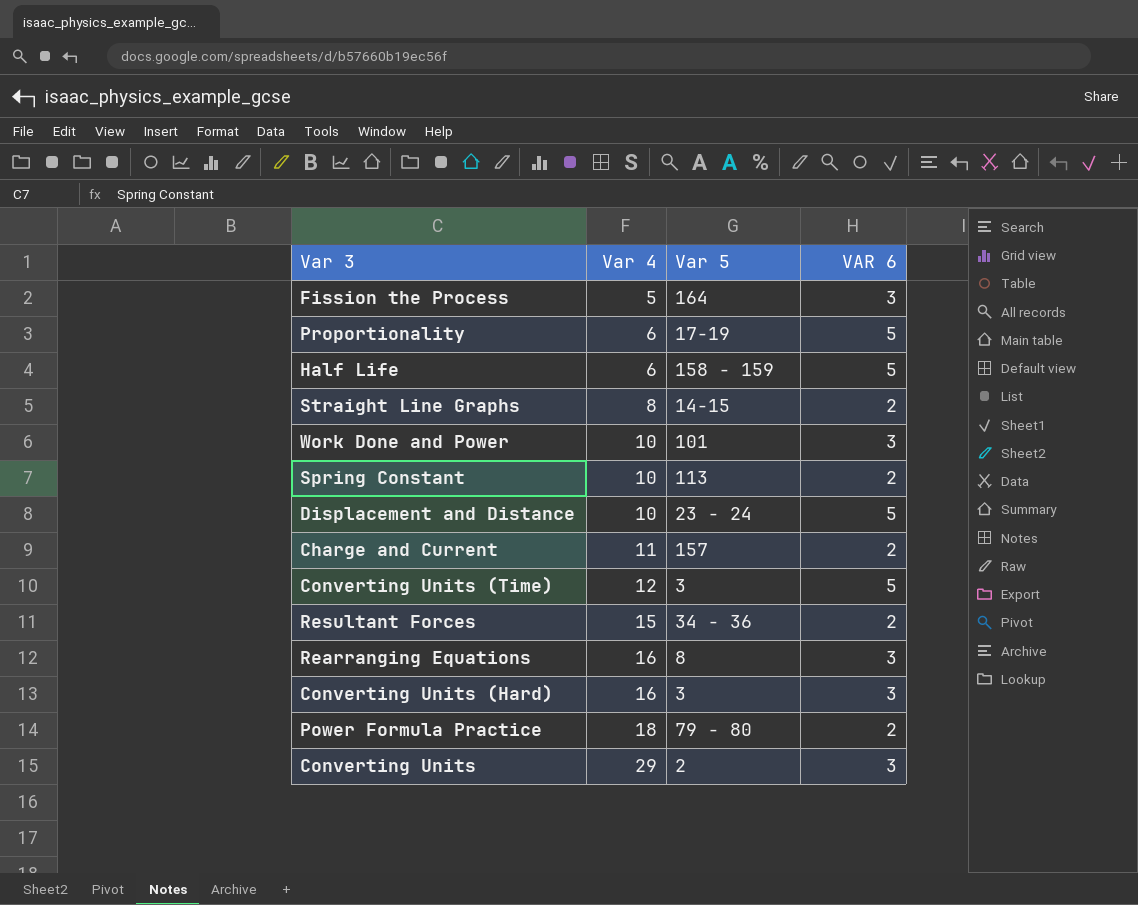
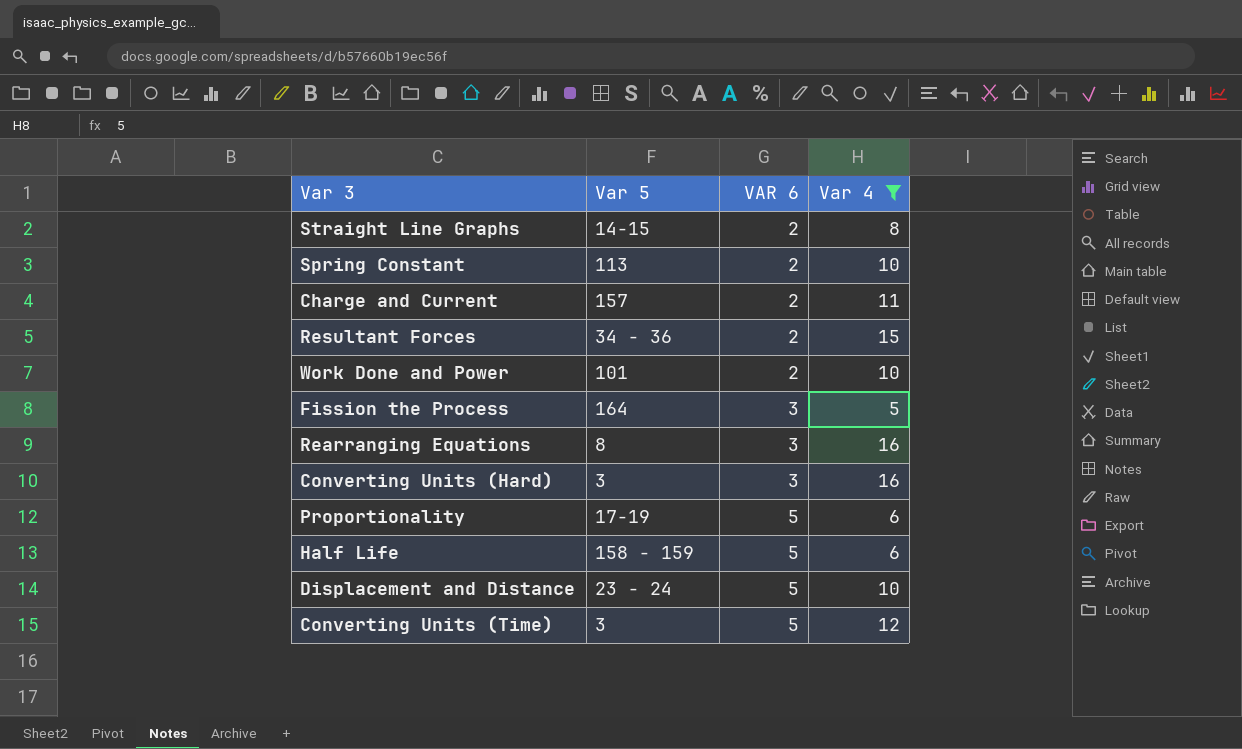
filter: none -> Var 4 <= 16
row order: Var 4 ascending -> VAR 6 ascending
column Var 4 | position: 2 -> 4
Work Done and Power | VAR 6: 3 -> 2

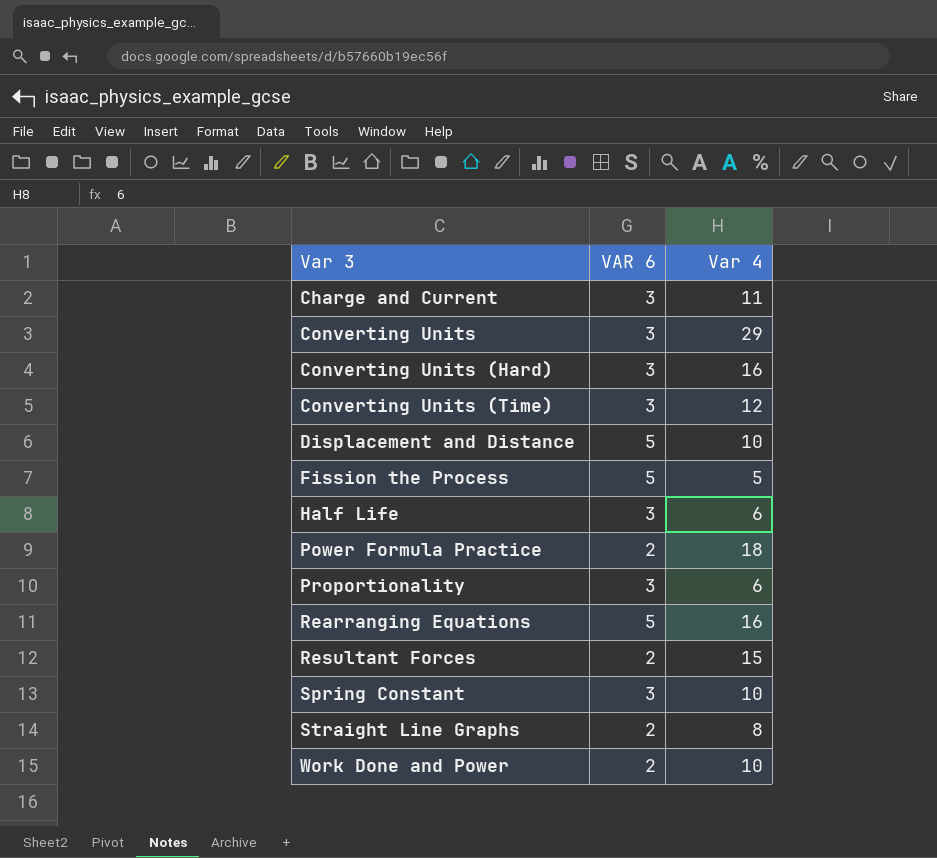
filter: Var 4 <= 16 -> none
row order: VAR 6 ascending -> Var 3 ascending
column Var 5 | position: 2 -> none
Charge and Current | VAR 6: 2 -> 3
Converting Units (Time) | VAR 6: 5 -> 3
Fission the Process | VAR 6: 3 -> 5
Half Life | VAR 6: 5 -> 3
Proportionality | VAR 6: 5 -> 3
Rearranging Equations | VAR 6: 3 -> 5
Spring Constant | VAR 6: 2 -> 3

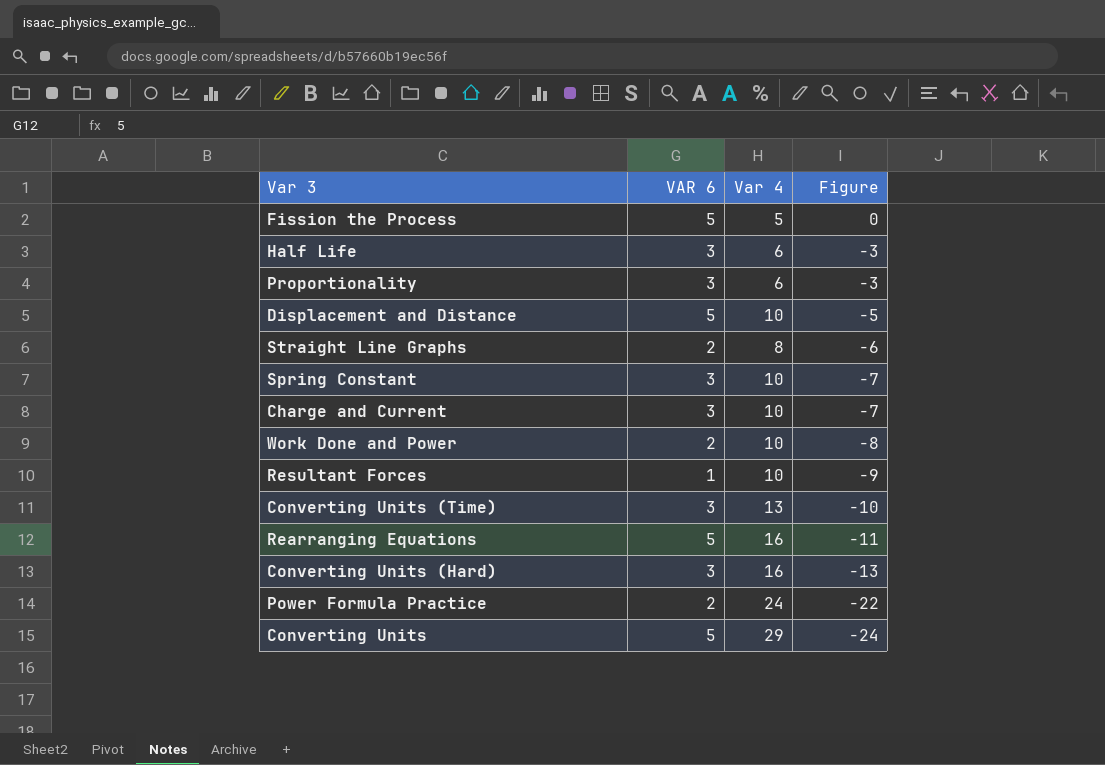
row order: Var 3 ascending -> Figure descending
column Figure | formula: none -> [VAR 6] - [Var 4]
Charge and Current | Var 4: 11 -> 10
Resultant Forces | VAR 6: 2 -> 1
Resultant Forces | Var 4: 15 -> 10
Converting Units (Time) | Var 4: 12 -> 13
Power Formula Practice | Var 4: 18 -> 24
Converting Units | VAR 6: 3 -> 5

